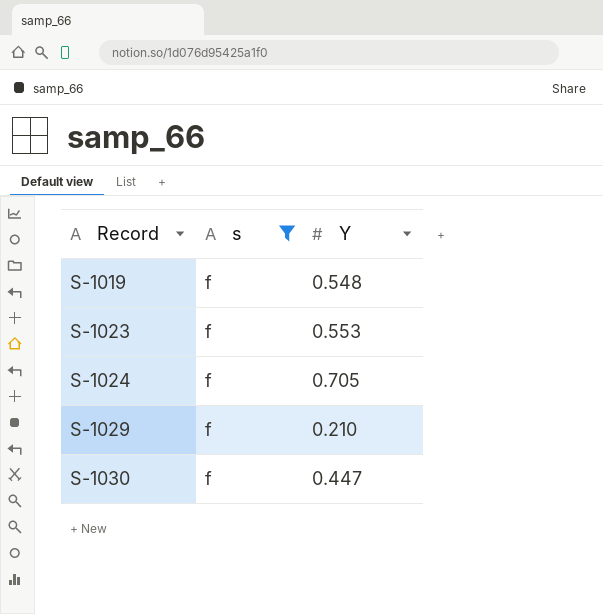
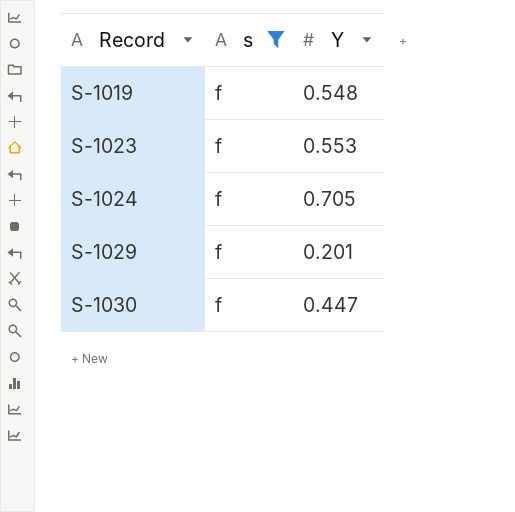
S-1029 | Y: 0.210 -> 0.201

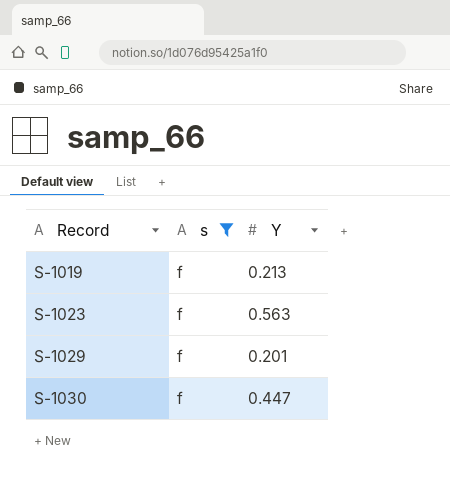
row S-1024: f | 0.705 -> none
S-1019 | Y: 0.548 -> 0.213
S-1023 | Y: 0.553 -> 0.563

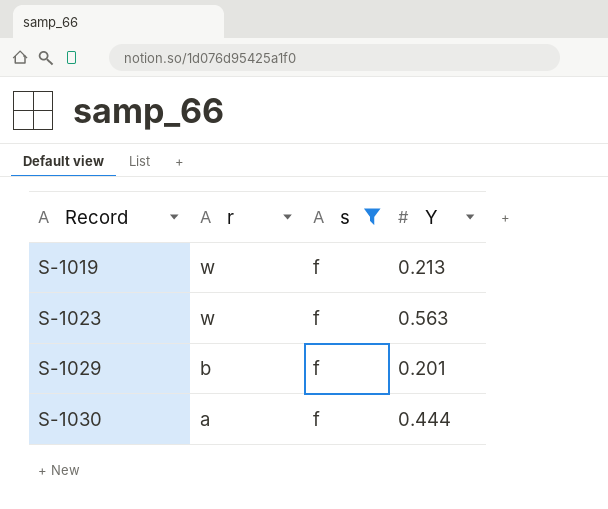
column r | position: none -> 2
S-1030 | Y: 0.447 -> 0.444

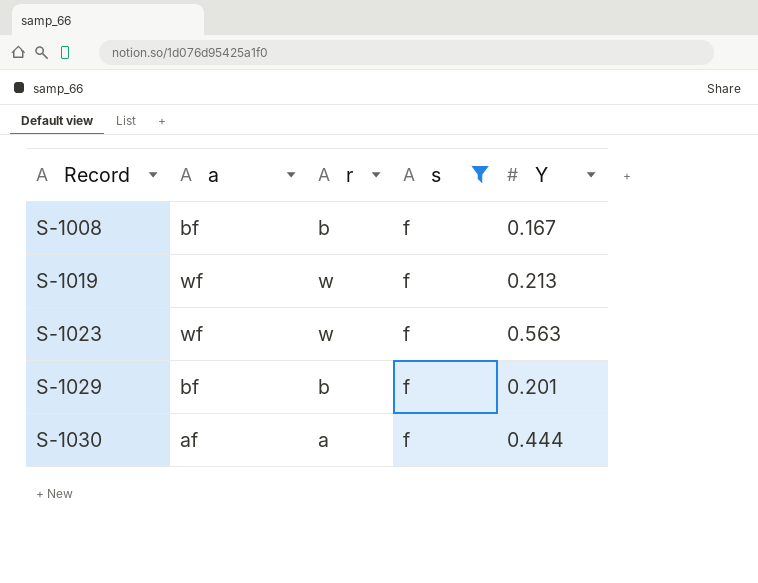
column a | position: none -> 2
row S-1008: none -> bf | b | f | 0.167

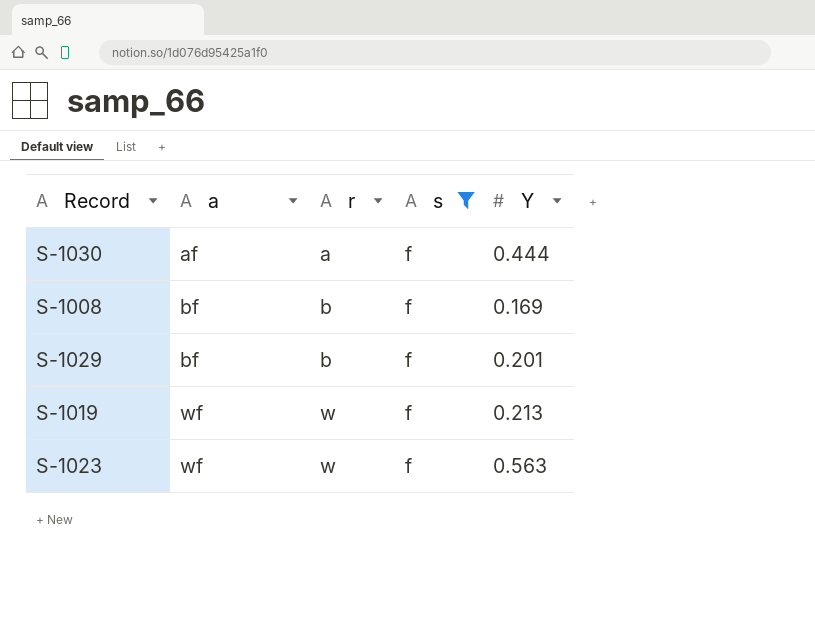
row order: Record ascending -> a ascending
S-1008 | Y: 0.167 -> 0.169

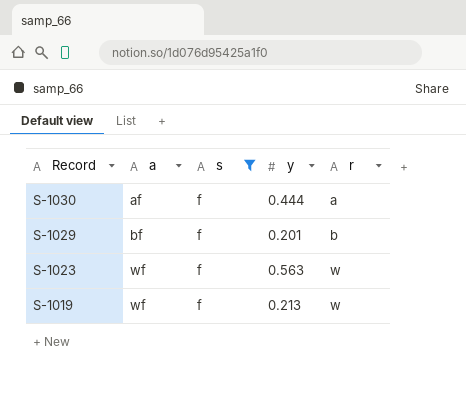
row order: a ascending -> Record descending
column name: Y -> y
column r | position: 3 -> 5
row S-1008: bf | b | f | 0.169 -> none

